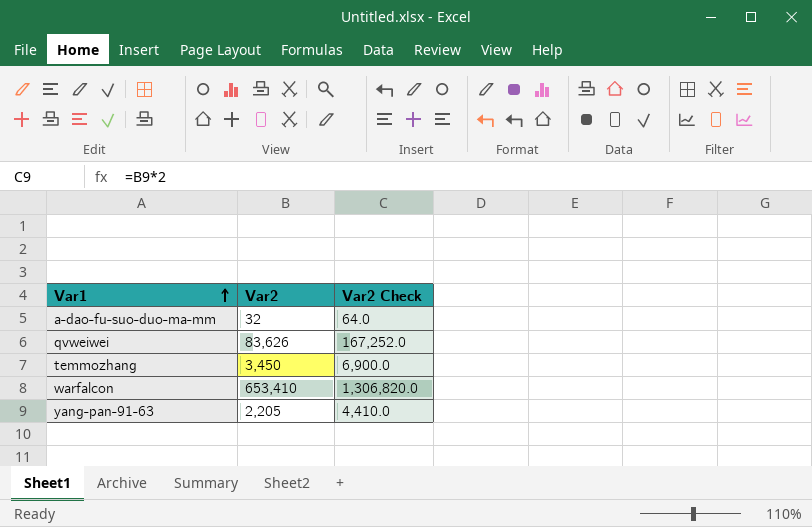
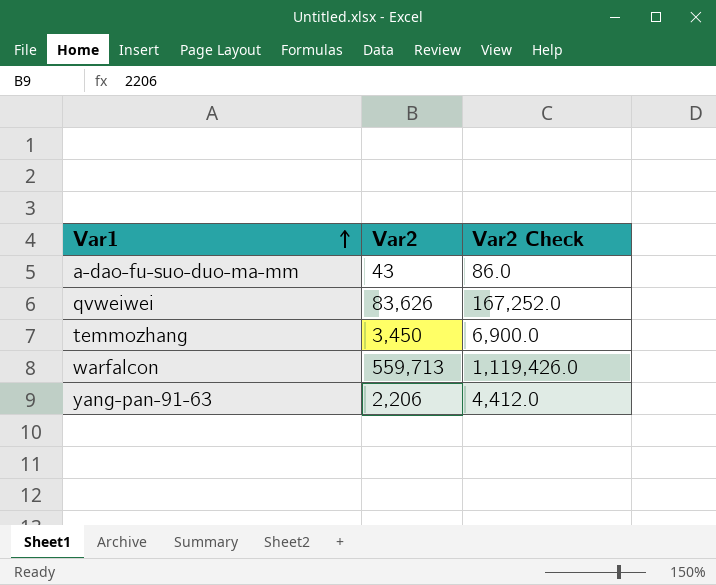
a-dao-fu-suo-duo-ma-mm | Var2: 32 -> 43
a-dao-fu-suo-duo-ma-mm | Var2 Check: 64.0 -> 86.0
warfalcon | Var2: 653,410 -> 559,713
warfalcon | Var2 Check: 1,306,820.0 -> 1,119,426.0
yang-pan-91-63 | Var2: 2,205 -> 2,206
yang-pan-91-63 | Var2 Check: 4,410.0 -> 4,412.0

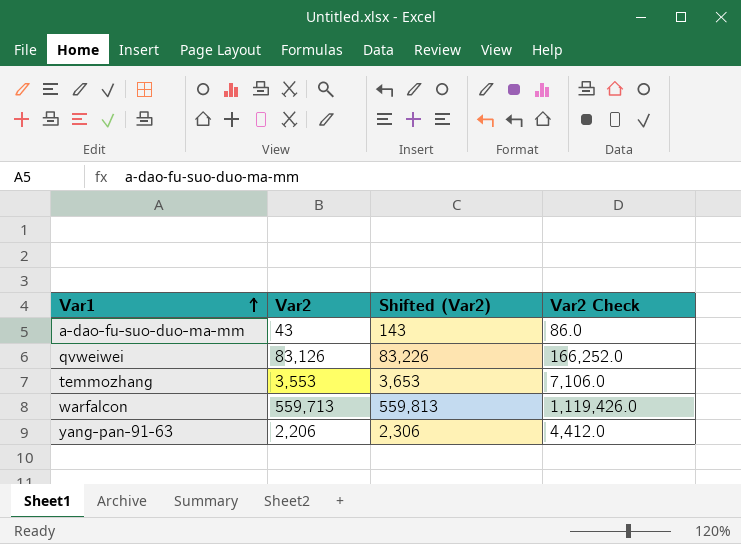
column Shifted (Var2) | formula: none -> [Var2] + 100
qvweiwei | Var2: 83,626 -> 83,126
qvweiwei | Var2 Check: 167,252.0 -> 166,252.0
temmozhang | Var2: 3,450 -> 3,553
temmozhang | Var2 Check: 6,900.0 -> 7,106.0

